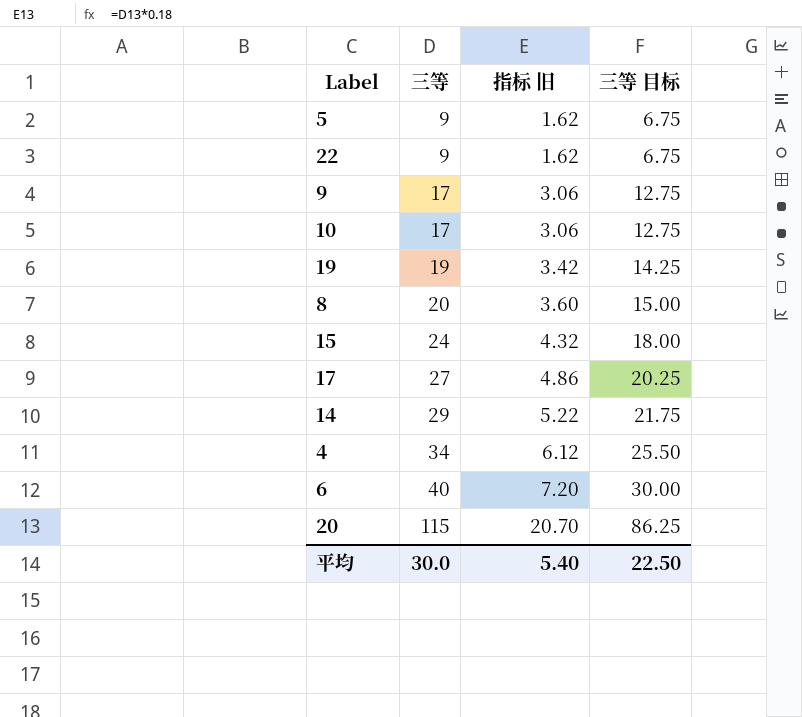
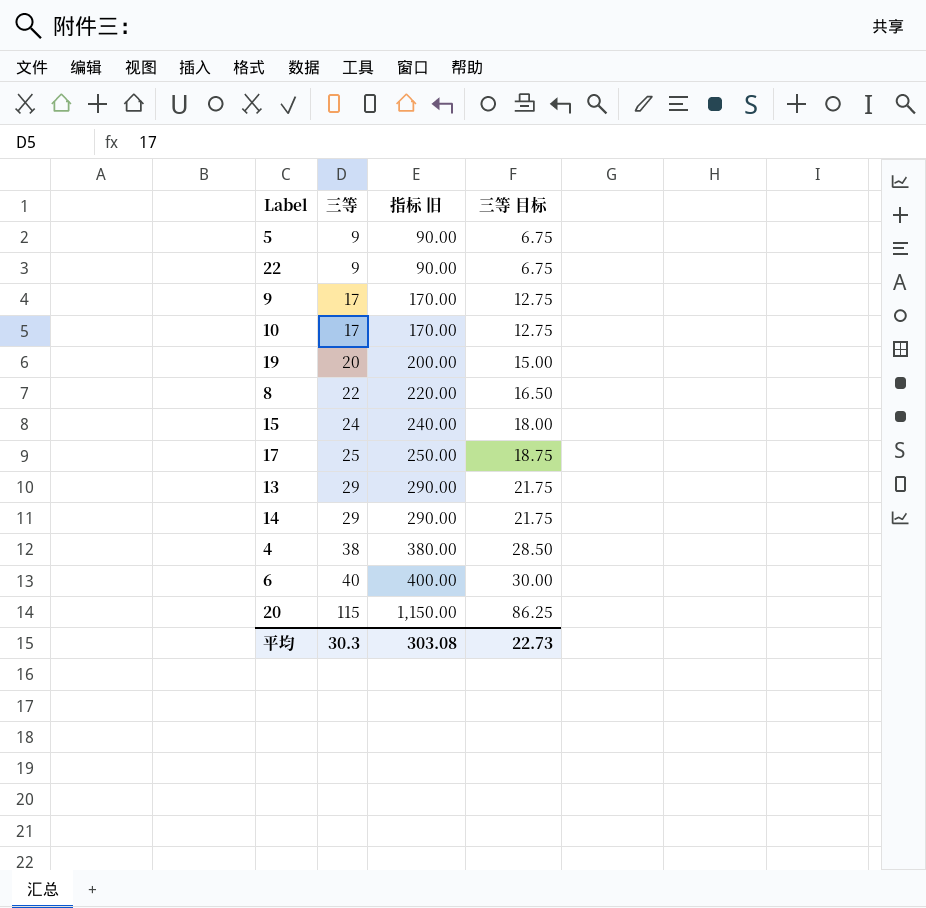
column 指标 旧 | formula: [三等] * 0.18 -> [三等] * 10
19 | 三等: 19 -> 20
19 | 三等 目标: 14.25 -> 15.00
8 | 三等: 20 -> 22
8 | 三等 目标: 15.00 -> 16.50
17 | 三等: 27 -> 25
17 | 三等 目标: 20.25 -> 18.75
row 13: none -> 29 | 290.00 | 21.75
4 | 三等: 34 -> 38
4 | 三等 目标: 25.50 -> 28.50
平均 | 三等: 30.0 -> 30.3
平均 | 指标 旧: 5.40 -> 303.08
平均 | 三等 目标: 22.50 -> 22.73

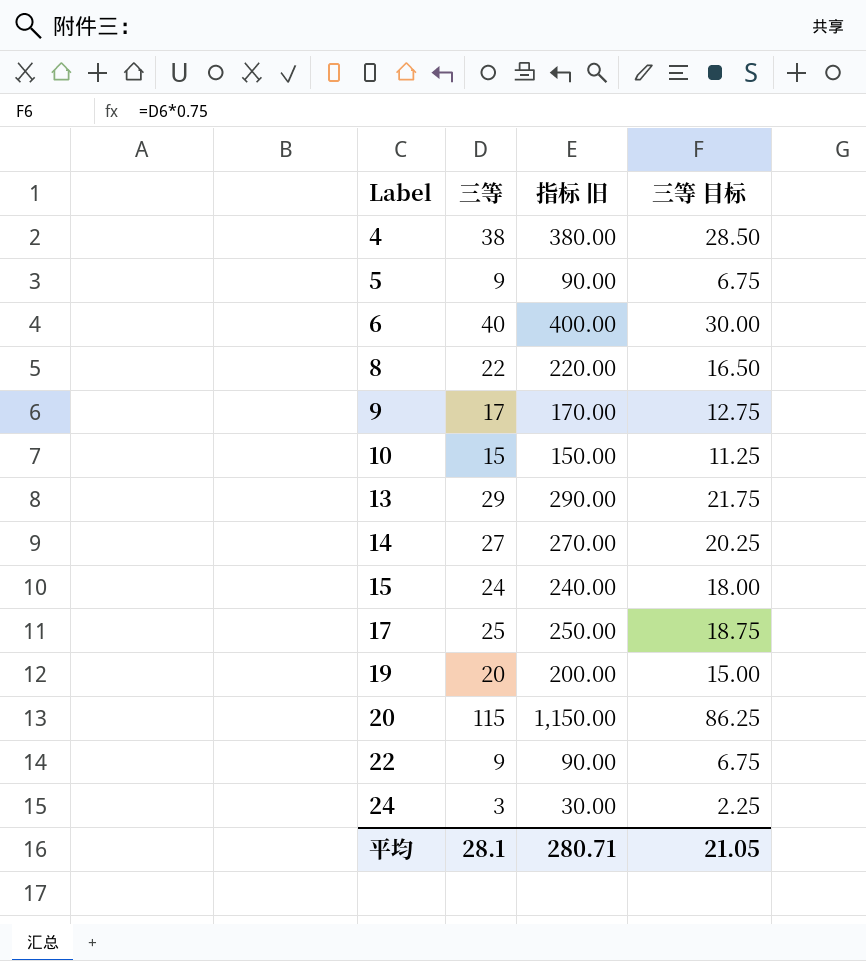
row order: 三等 ascending -> Label ascending
10 | 三等: 17 -> 15
10 | 指标 旧: 170.00 -> 150.00
10 | 三等 目标: 12.75 -> 11.25
14 | 三等: 29 -> 27
14 | 指标 旧: 290.00 -> 270.00
14 | 三等 目标: 21.75 -> 20.25
row 24: none -> 3 | 30.00 | 2.25
平均 | 三等: 30.3 -> 28.1
平均 | 指标 旧: 303.08 -> 280.71
平均 | 三等 目标: 22.73 -> 21.05

